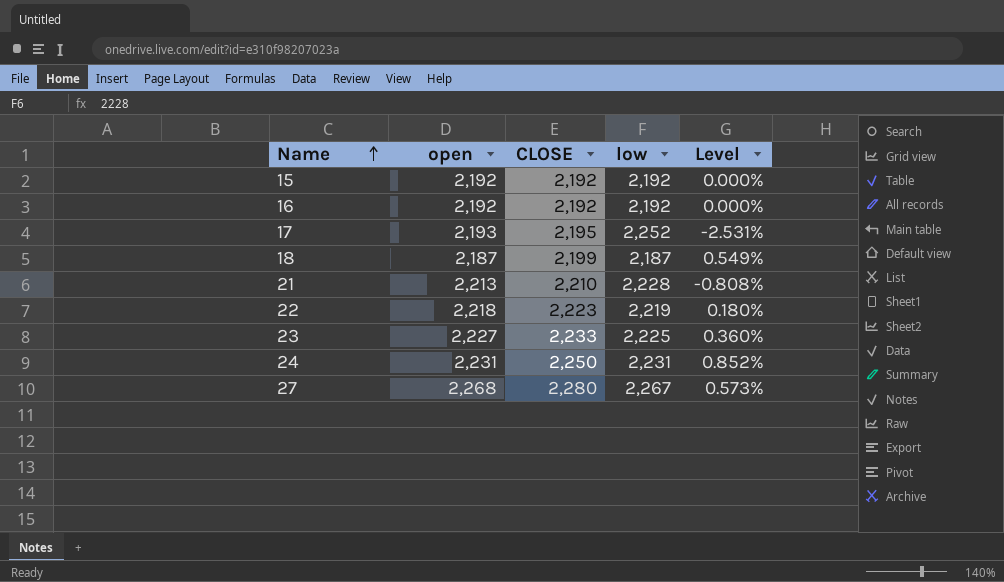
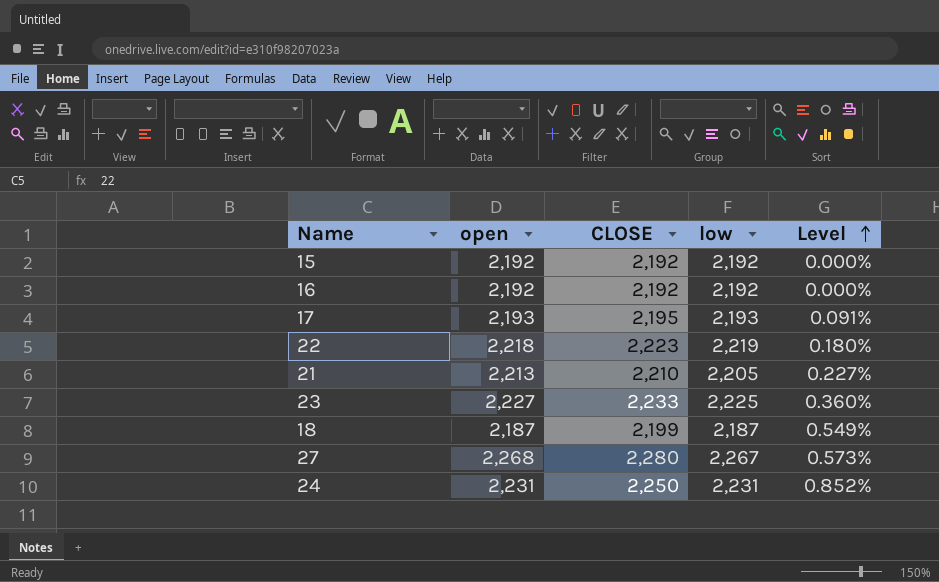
row order: Name ascending -> Level ascending
17 | low: 2,252 -> 2,193
17 | Level: -2.531% -> 0.091%
21 | low: 2,228 -> 2,205
21 | Level: -0.808% -> 0.227%

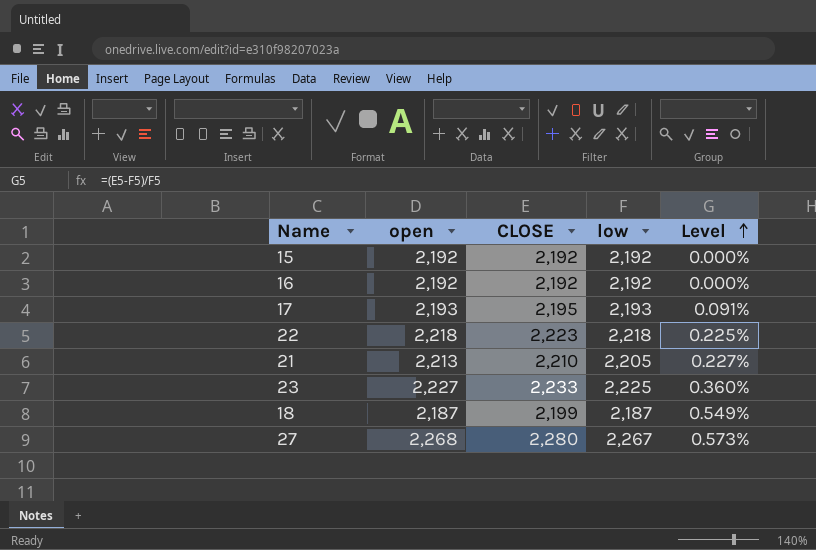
row 24: 2,231 | 2,250 | 2,231 | 0.852% -> none
22 | low: 2,219 -> 2,218
22 | Level: 0.180% -> 0.225%

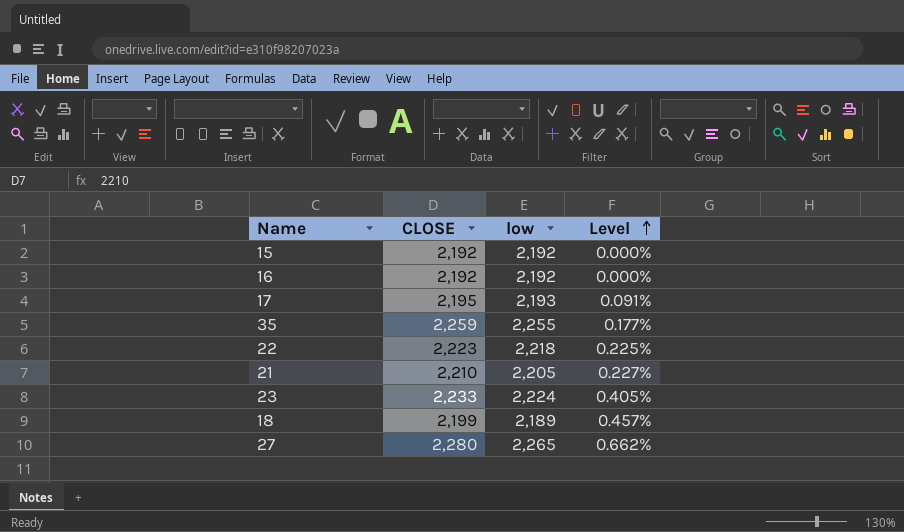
column open | position: 2 -> none
row 35: none -> 2,259 | 2,255 | 0.177%
23 | low: 2,225 -> 2,224
23 | Level: 0.360% -> 0.405%
18 | low: 2,187 -> 2,189
18 | Level: 0.549% -> 0.457%
27 | low: 2,267 -> 2,265
27 | Level: 0.573% -> 0.662%

